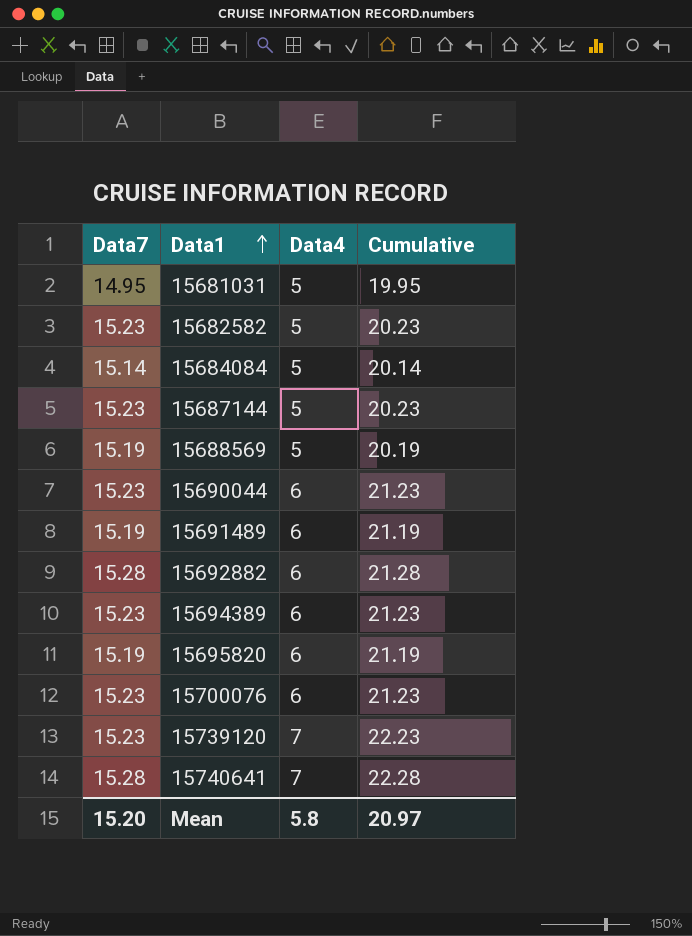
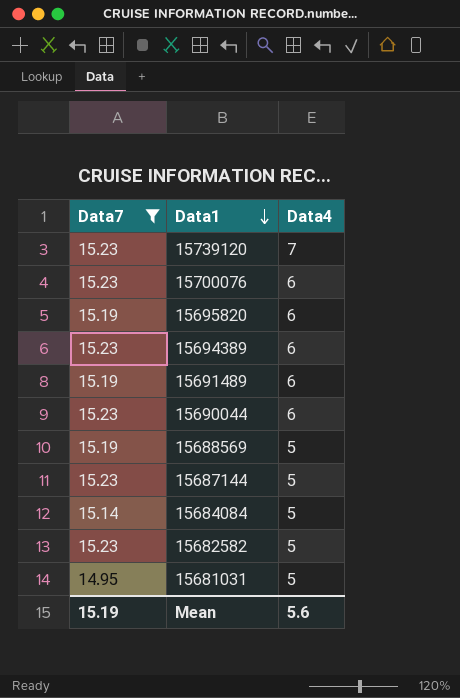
filter: none -> Data7 != 15.28
row order: Data1 ascending -> Data1 descending
column Cumulative | formula: [Data7] + [Data4] -> none
Mean | Data7: 15.20 -> 15.19
Mean | Data4: 5.8 -> 5.6

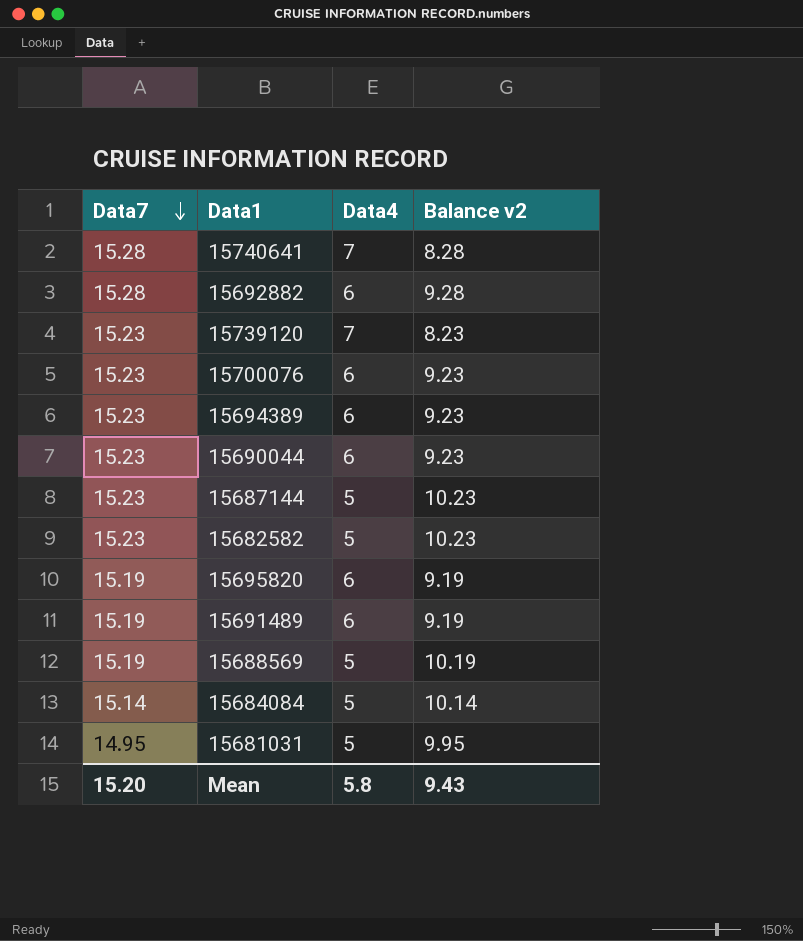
filter: Data7 != 15.28 -> none
row order: Data1 descending -> Data7 descending
column Balance v2 | formula: none -> [Data7] - [Data4]
Mean | Data7: 15.19 -> 15.20
Mean | Data4: 5.6 -> 5.8

